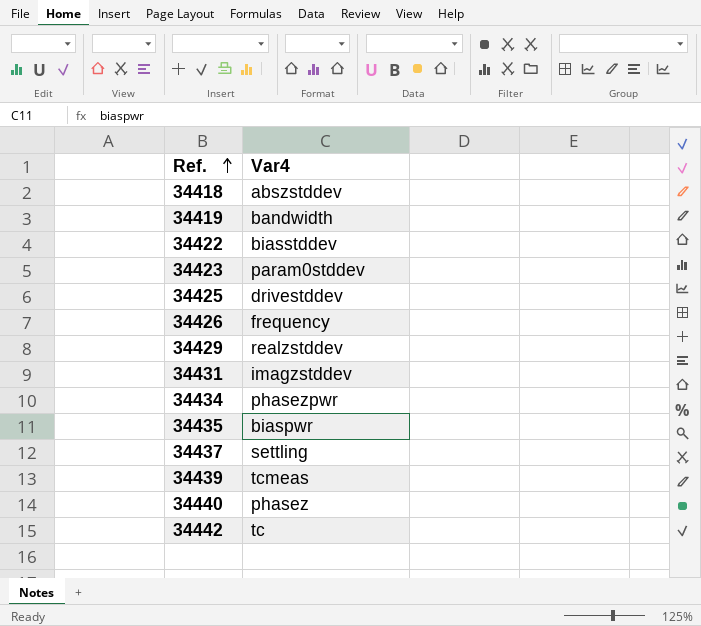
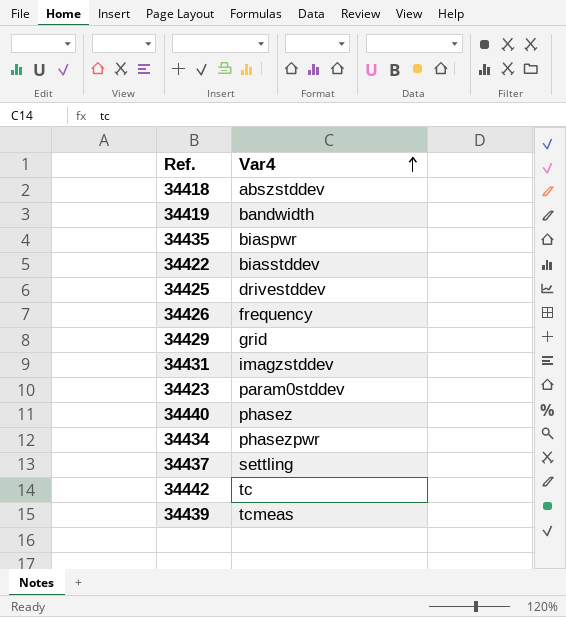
row order: Ref. ascending -> Var4 ascending
34429 | Var4: realzstddev -> grid

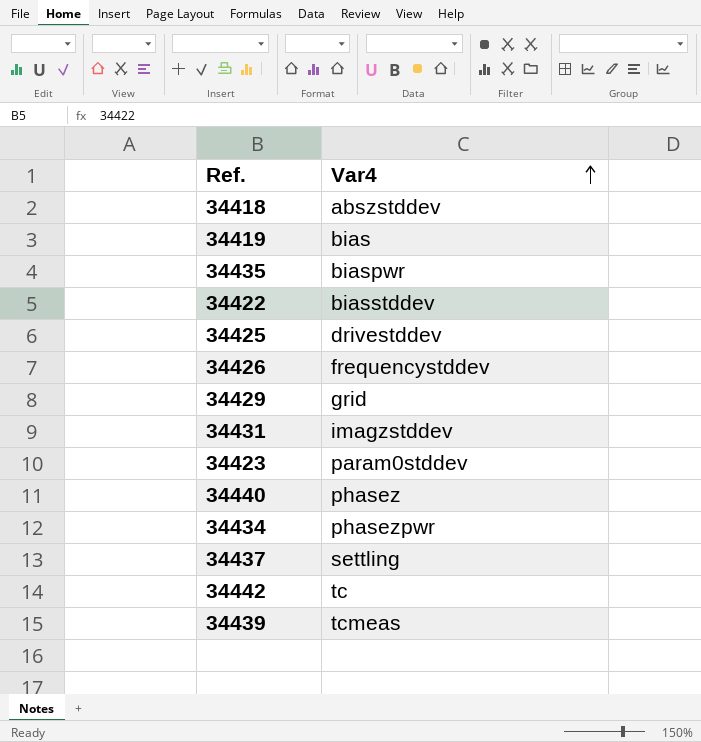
34419 | Var4: bandwidth -> bias
34426 | Var4: frequency -> frequencystddev

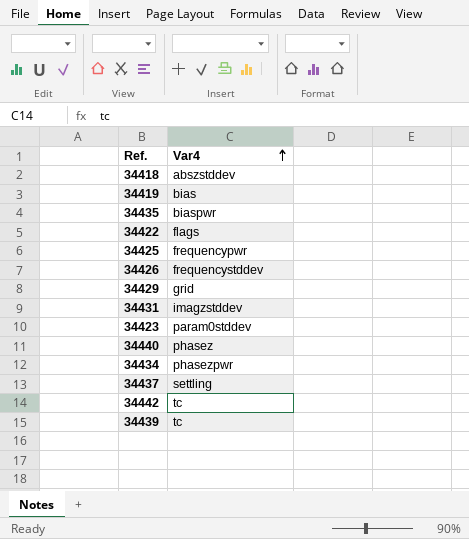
34422 | Var4: biasstddev -> flags
34425 | Var4: drivestddev -> frequencypwr
34439 | Var4: tcmeas -> tc

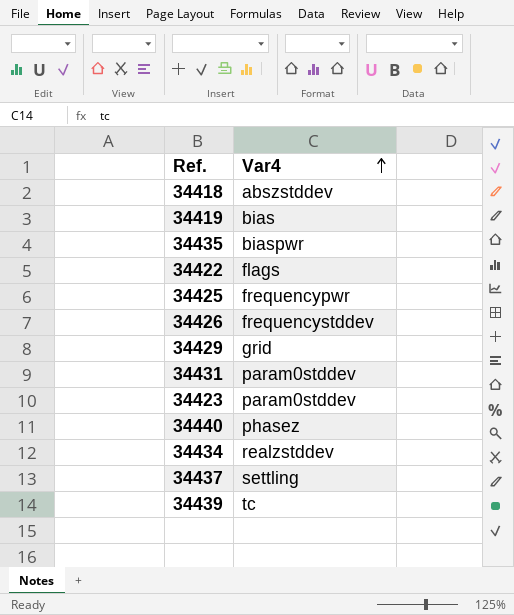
row 34442: tc -> none
34431 | Var4: imagzstddev -> param0stddev
34434 | Var4: phasezpwr -> realzstddev

